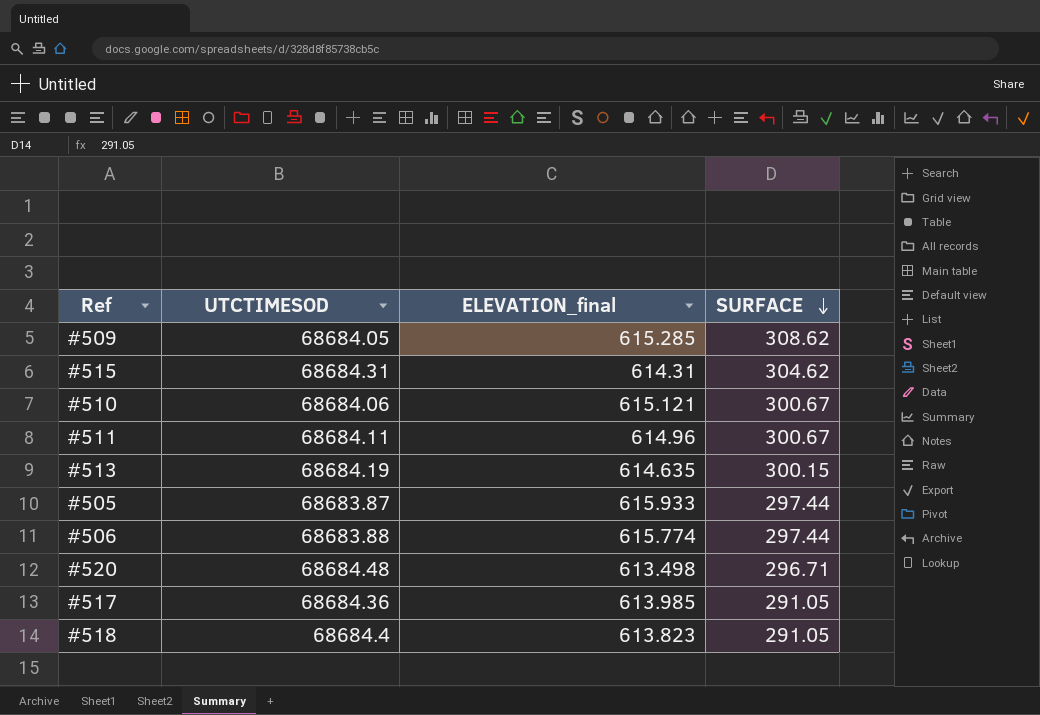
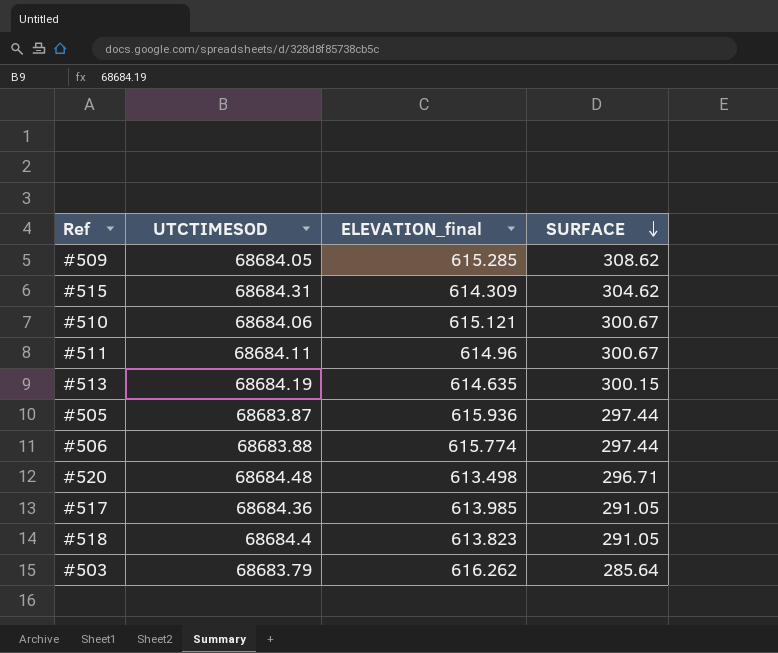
#515 | ELEVATION_final: 614.31 -> 614.309
#505 | ELEVATION_final: 615.933 -> 615.936
row #503: none -> 68683.79 | 616.262 | 285.64

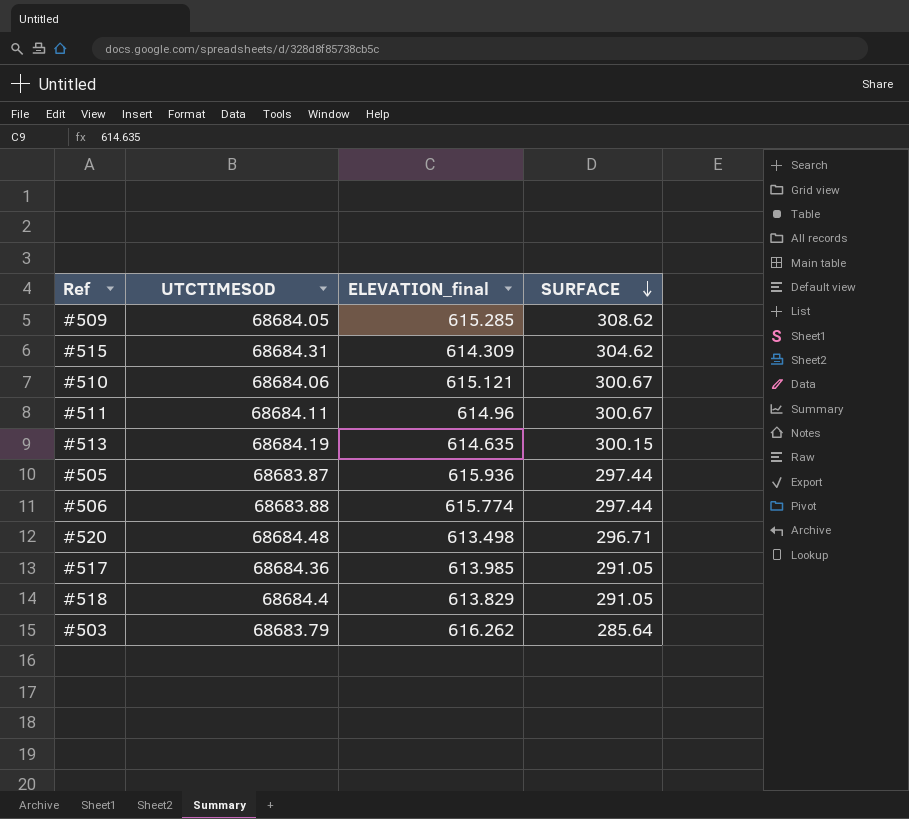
#518 | ELEVATION_final: 613.823 -> 613.829

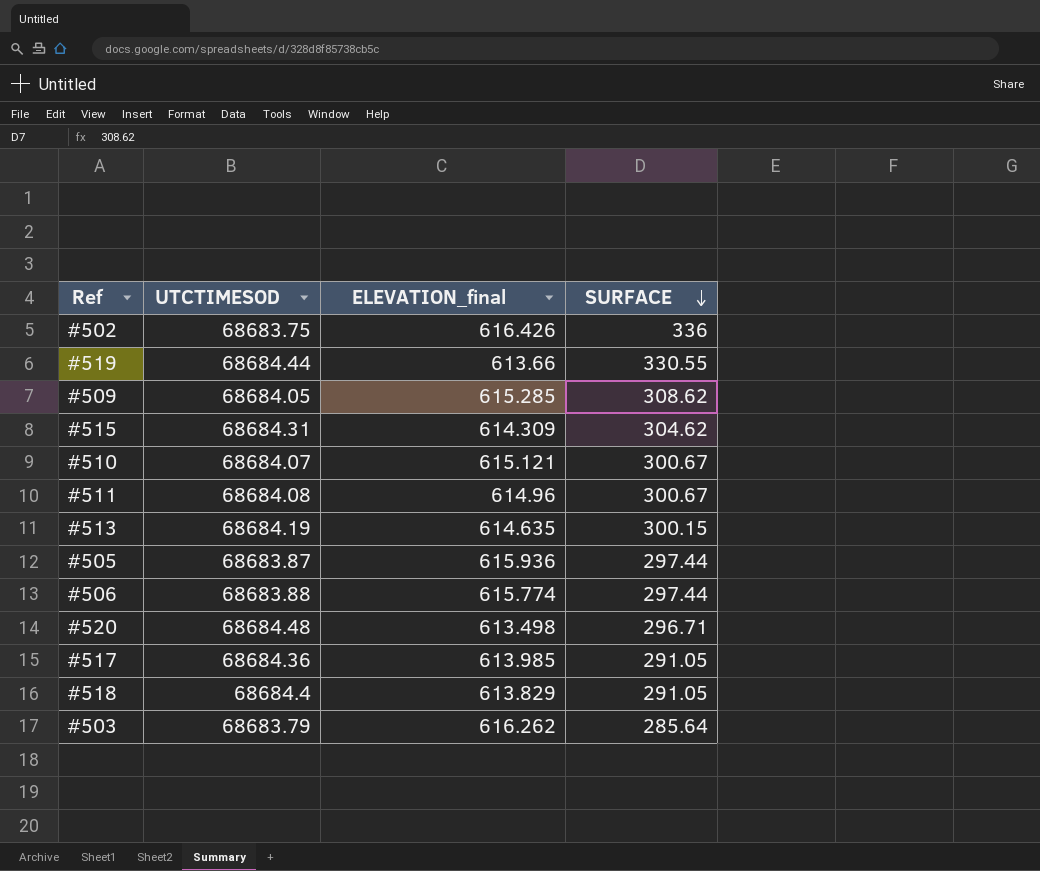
row #502: none -> 68683.75 | 616.426 | 336
row #519: none -> 68684.44 | 613.66 | 330.55
#510 | UTCTIMESOD: 68684.06 -> 68684.07
#511 | UTCTIMESOD: 68684.11 -> 68684.08

